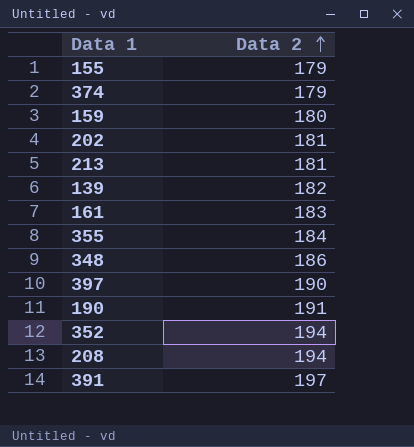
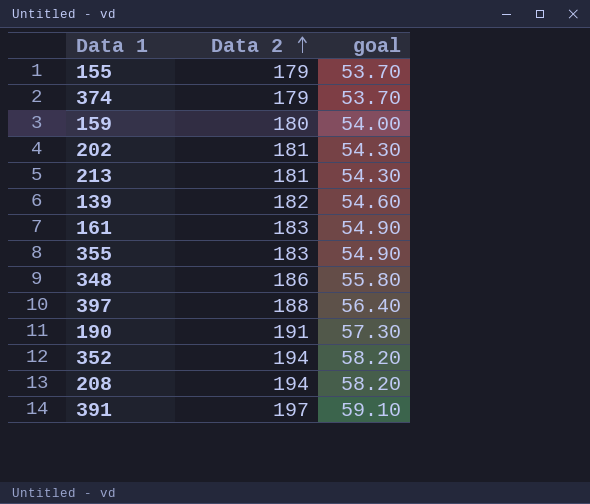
column goal | formula: none -> [Data 2] * 0.3
355 | Data 2: 184 -> 183
397 | Data 2: 190 -> 188

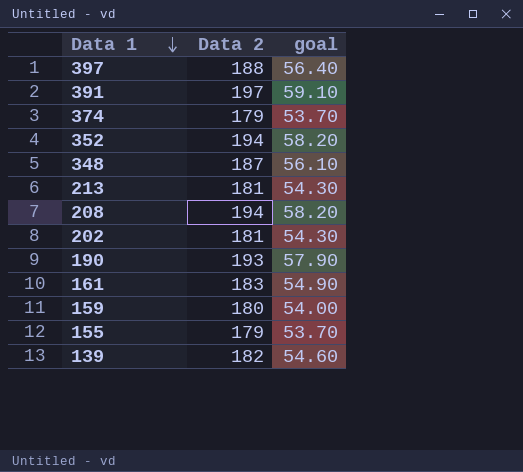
row order: Data 2 ascending -> Data 1 descending
row 355: 183 | 54.90 -> none
348 | Data 2: 186 -> 187
348 | goal: 55.80 -> 56.10
190 | Data 2: 191 -> 193
190 | goal: 57.30 -> 57.90

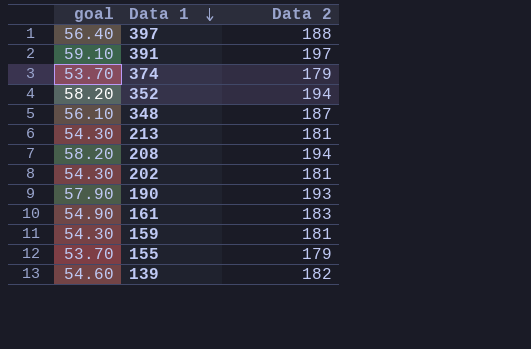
column goal | position: 3 -> 1
159 | goal: 54.00 -> 54.30
159 | Data 2: 180 -> 181

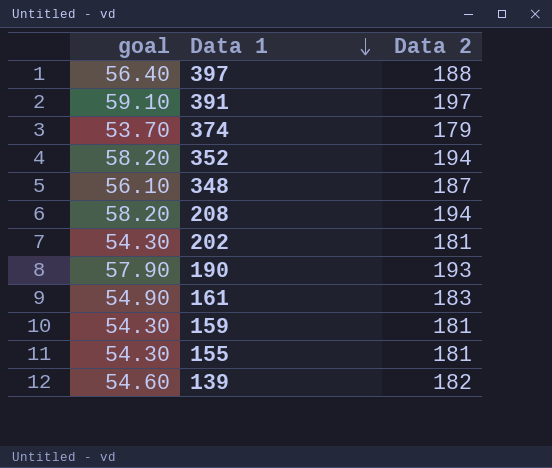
row 213: 54.30 | 181 -> none
155 | goal: 53.70 -> 54.30
155 | Data 2: 179 -> 181

